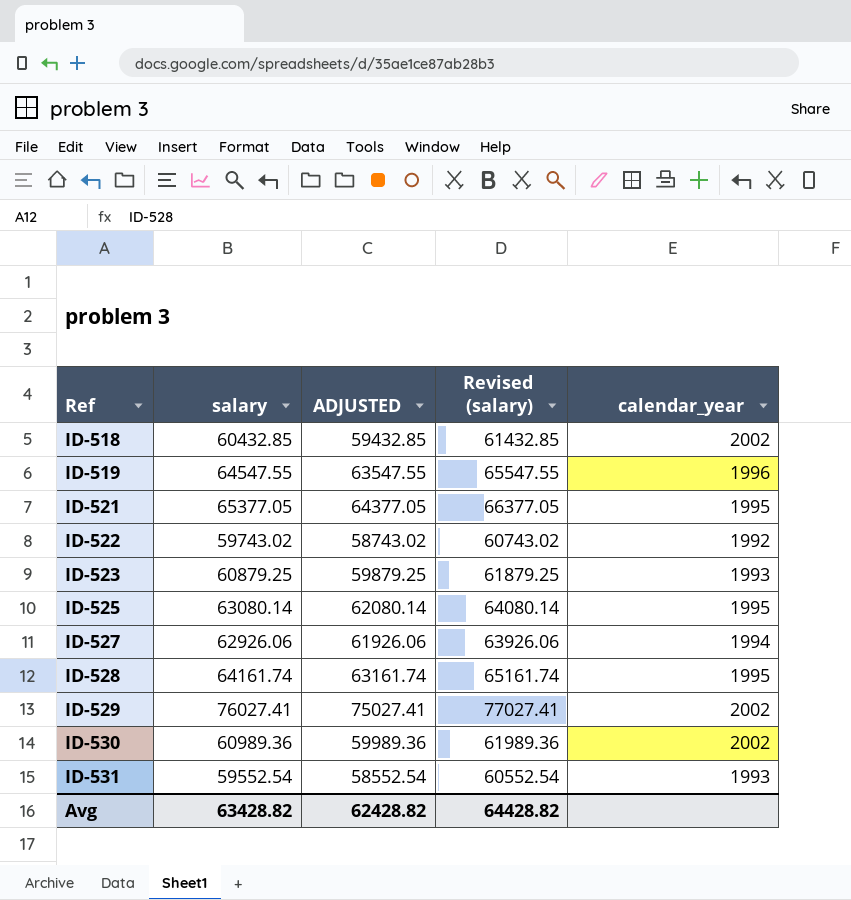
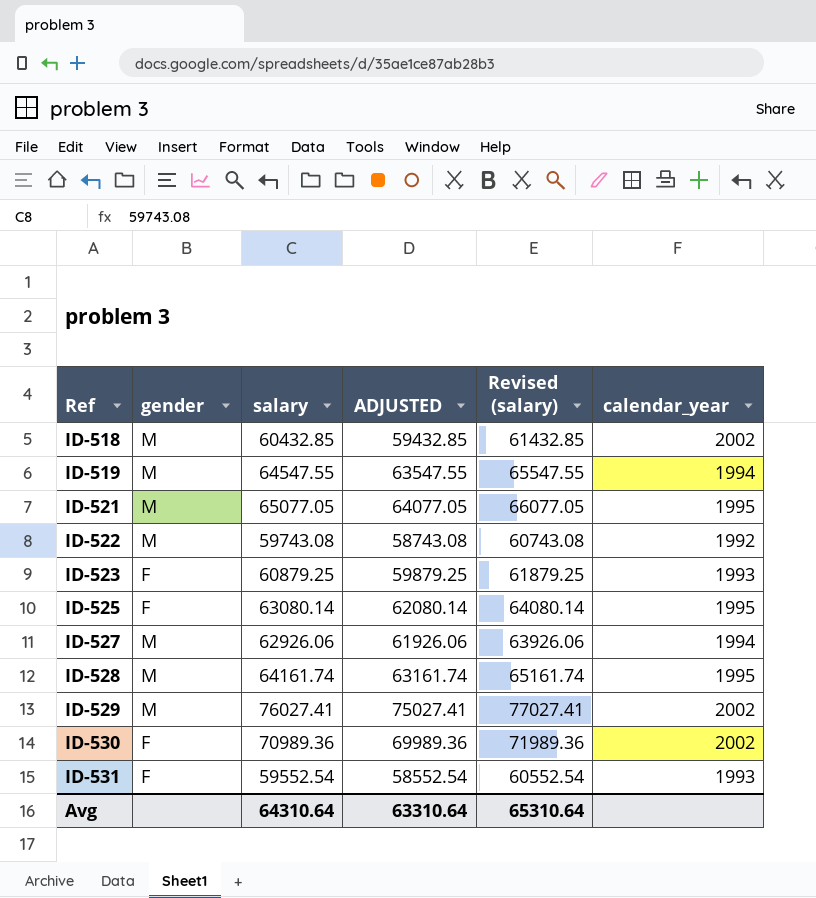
column gender | position: none -> 2
ID-519 | calendar_year: 1996 -> 1994
ID-521 | salary: 65377.05 -> 65077.05
ID-521 | ADJUSTED: 64377.05 -> 64077.05
ID-521 | Revised (salary): 66377.05 -> 66077.05
ID-522 | salary: 59743.02 -> 59743.08
ID-522 | ADJUSTED: 58743.02 -> 58743.08
ID-522 | Revised (salary): 60743.02 -> 60743.08
ID-530 | salary: 60989.36 -> 70989.36
ID-530 | ADJUSTED: 59989.36 -> 69989.36
ID-530 | Revised (salary): 61989.36 -> 71989.36
Avg | salary: 63428.82 -> 64310.64
Avg | ADJUSTED: 62428.82 -> 63310.64
Avg | Revised (salary): 64428.82 -> 65310.64

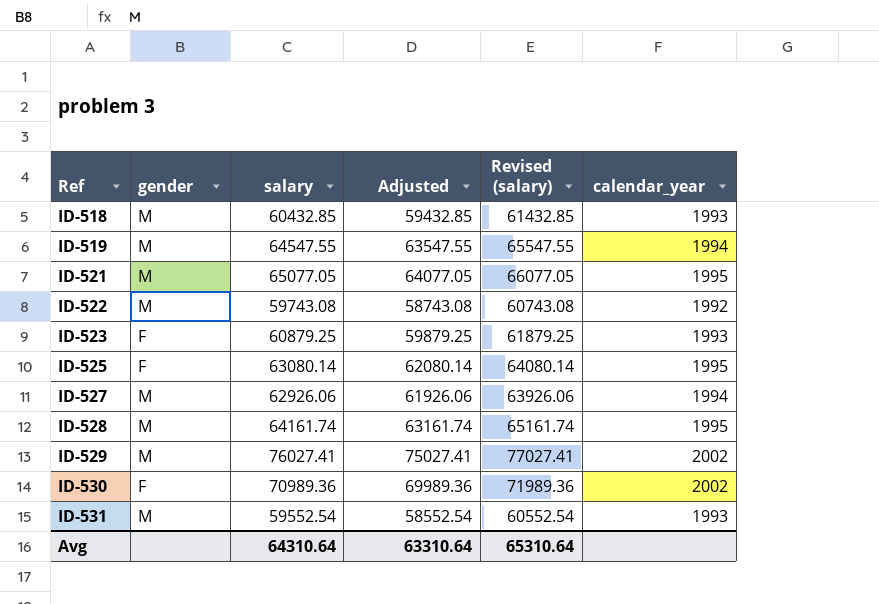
column name: ADJUSTED -> Adjusted
ID-518 | calendar_year: 2002 -> 1993
ID-531 | gender: F -> M

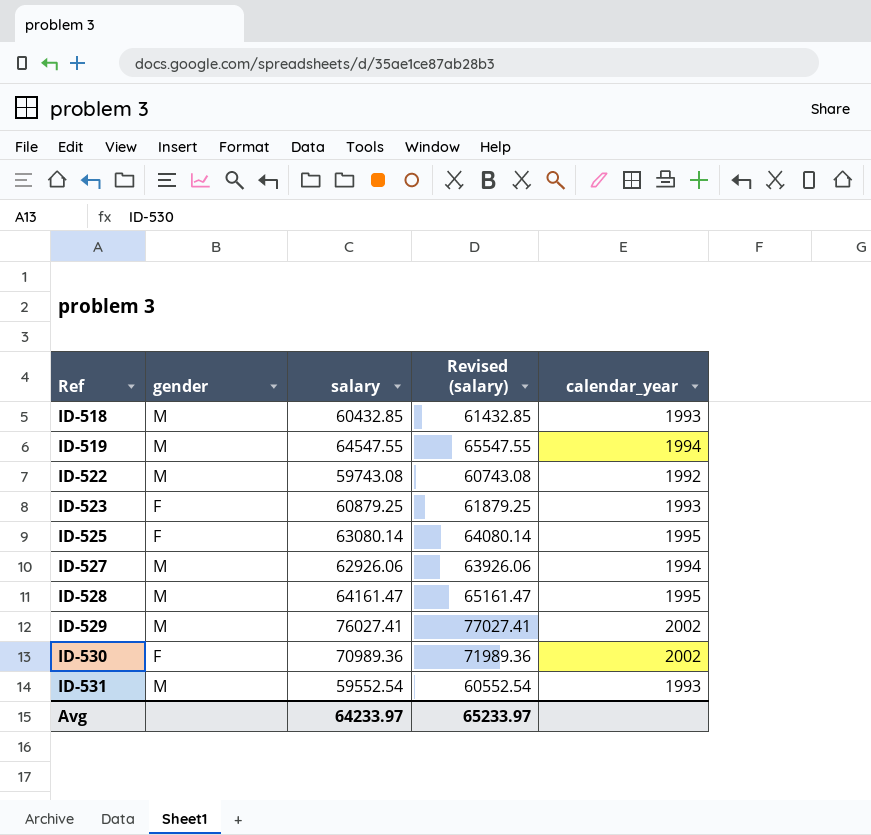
column Adjusted | formula: [salary] - 1000 -> none
row ID-521: M | 65077.05 | 64077.05 | 66077.05 | 1995 -> none
ID-528 | salary: 64161.74 -> 64161.47
ID-528 | Revised (salary): 65161.74 -> 65161.47
Avg | salary: 64310.64 -> 64233.97
Avg | Revised (salary): 65310.64 -> 65233.97

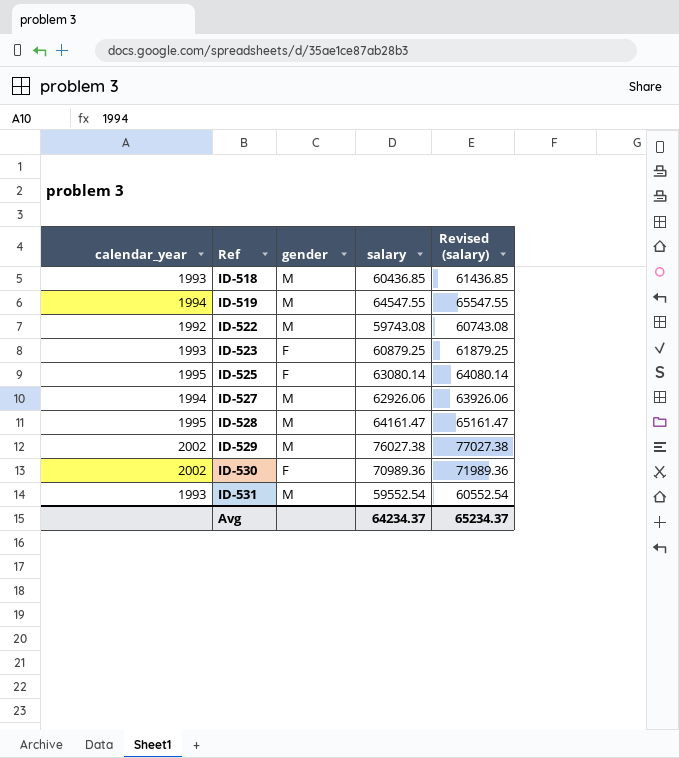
column calendar_year | position: 5 -> 1
ID-518 | salary: 60432.85 -> 60436.85
ID-518 | Revised (salary): 61432.85 -> 61436.85
ID-529 | salary: 76027.41 -> 76027.38
ID-529 | Revised (salary): 77027.41 -> 77027.38
Avg | salary: 64233.97 -> 64234.37
Avg | Revised (salary): 65233.97 -> 65234.37

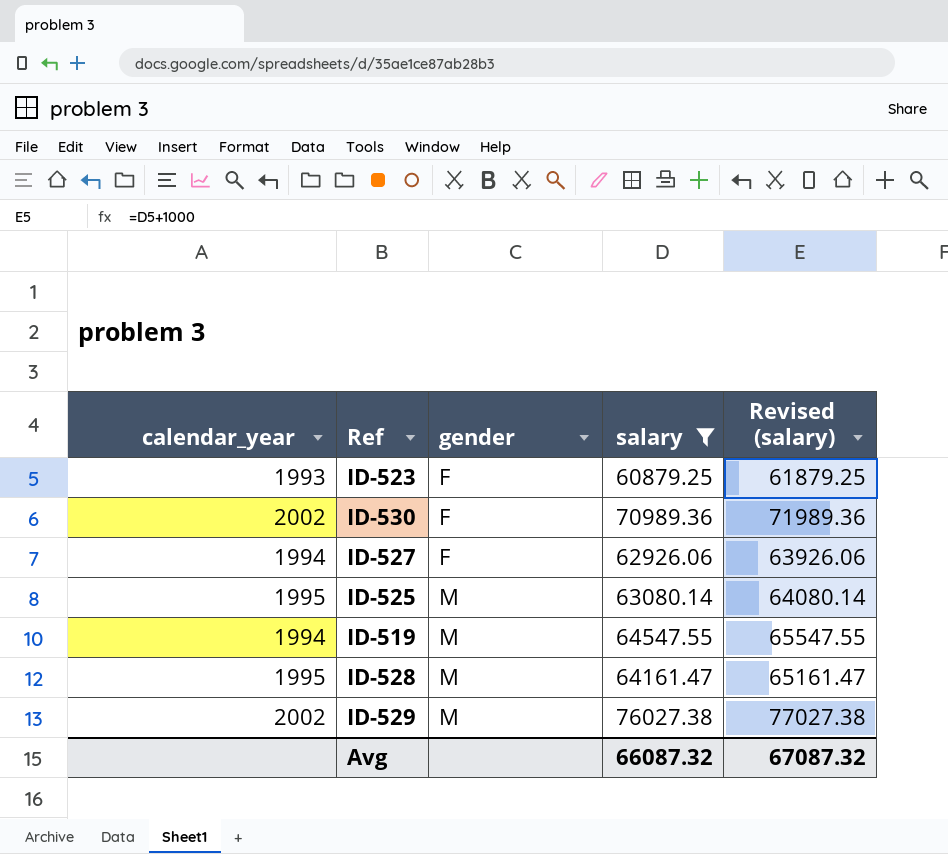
filter: none -> salary >= 60879.25
row order: Ref ascending -> gender ascending
ID-527 | gender: M -> F
ID-525 | gender: F -> M
Avg | salary: 64234.37 -> 66087.32
Avg | Revised (salary): 65234.37 -> 67087.32

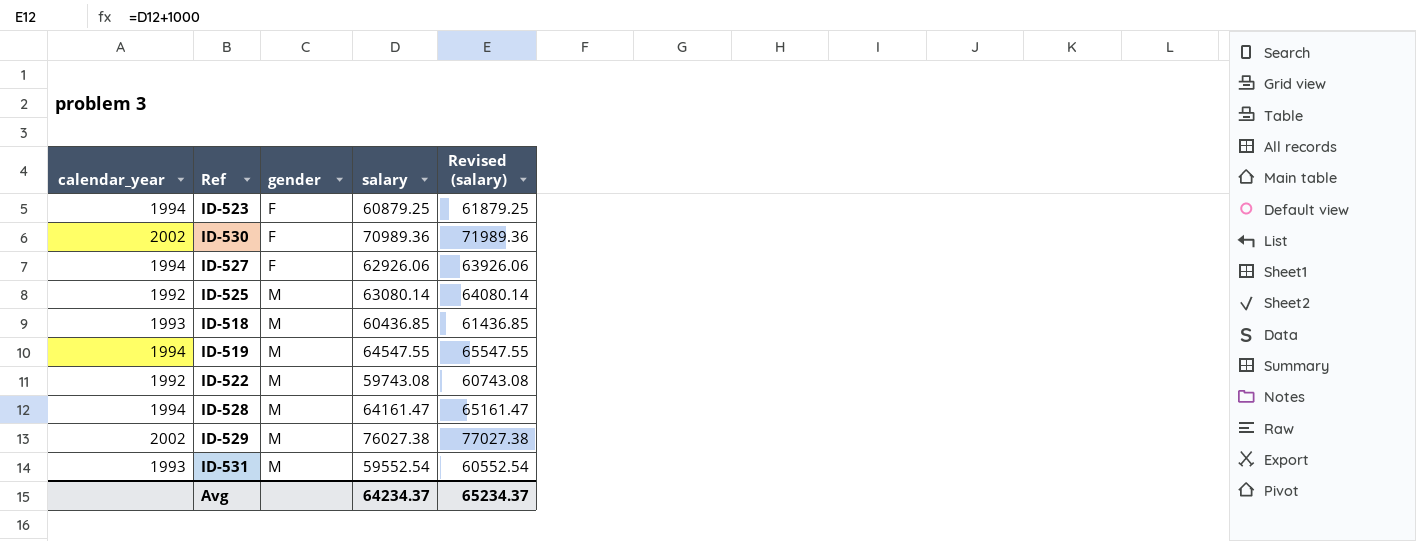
filter: salary >= 60879.25 -> none
ID-523 | calendar_year: 1993 -> 1994
ID-525 | calendar_year: 1995 -> 1992
ID-528 | calendar_year: 1995 -> 1994
Avg | salary: 66087.32 -> 64234.37
Avg | Revised (salary): 67087.32 -> 65234.37

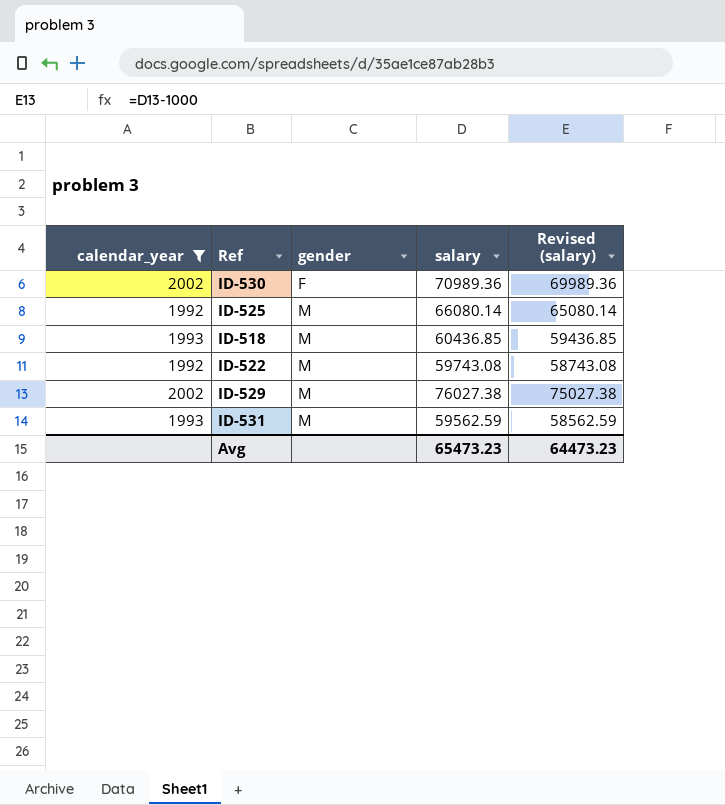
filter: none -> calendar_year != 1994
column Revised (salary) | formula: [salary] + 1000 -> [salary] - 1000
ID-525 | salary: 63080.14 -> 66080.14
ID-531 | salary: 59552.54 -> 59562.59
Avg | salary: 64234.37 -> 65473.23
Avg | Revised (salary): 65234.37 -> 64473.23

